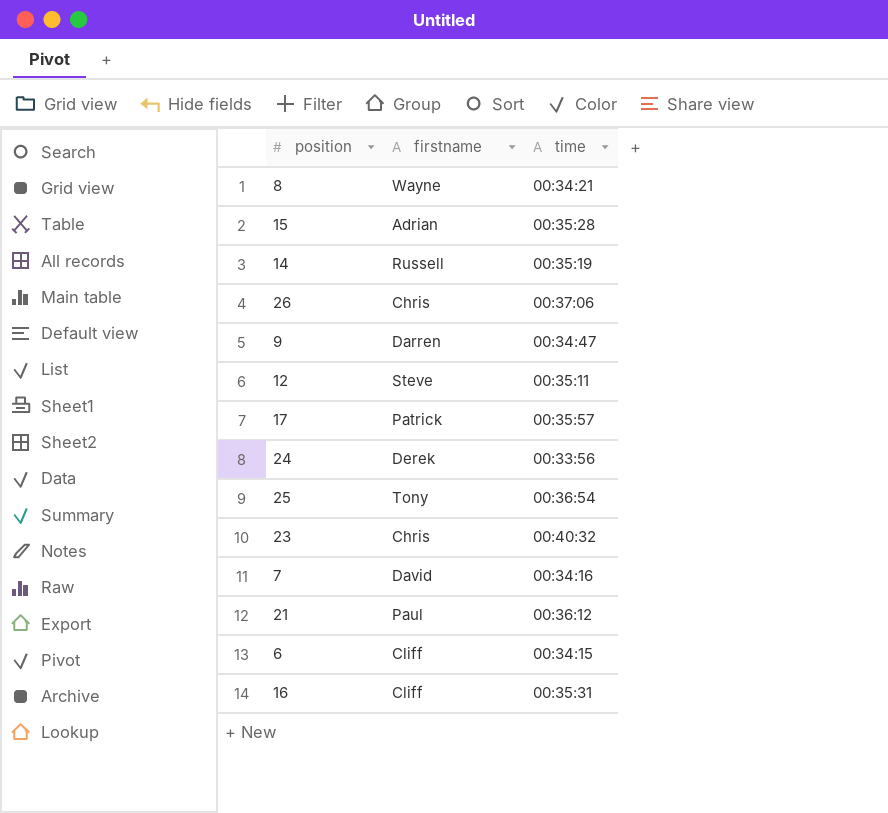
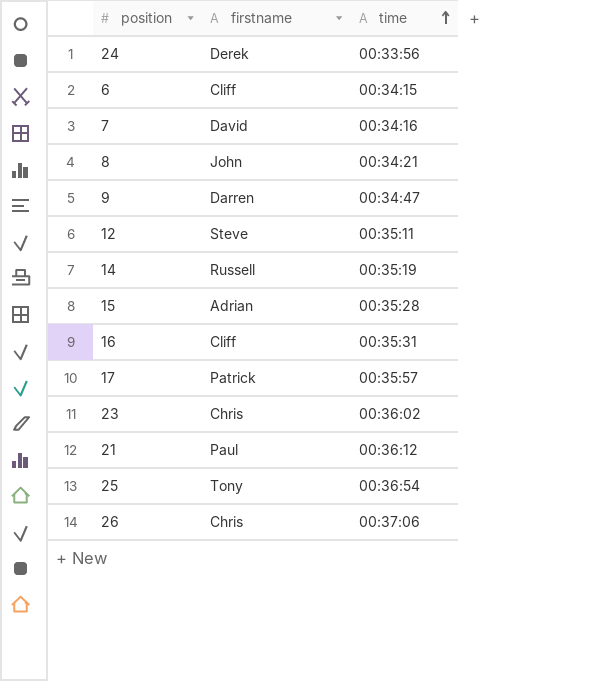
row order: none -> time ascending
8 | firstname: Wayne -> John
23 | time: 00:40:32 -> 00:36:02

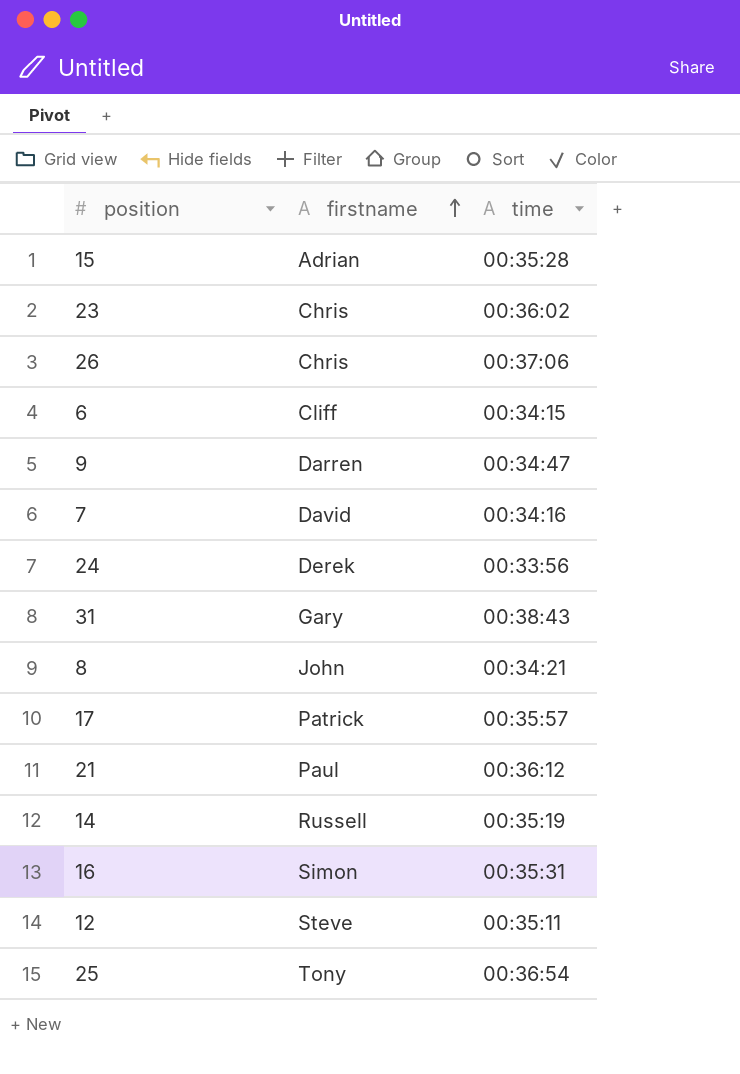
row order: time ascending -> firstname ascending
row 31: none -> Gary | 00:38:43
16 | firstname: Cliff -> Simon

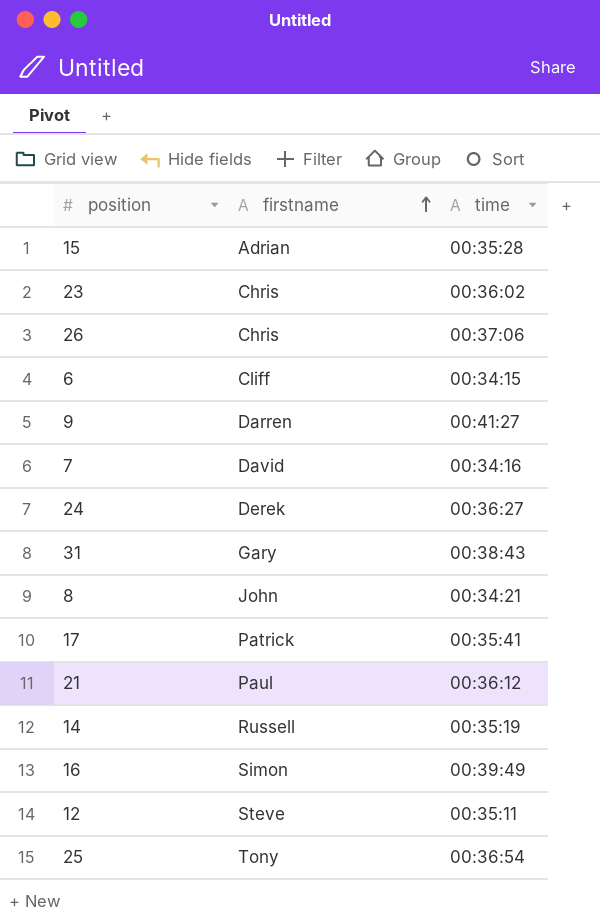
9 | time: 00:34:47 -> 00:41:27
24 | time: 00:33:56 -> 00:36:27
17 | time: 00:35:57 -> 00:35:41
16 | time: 00:35:31 -> 00:39:49

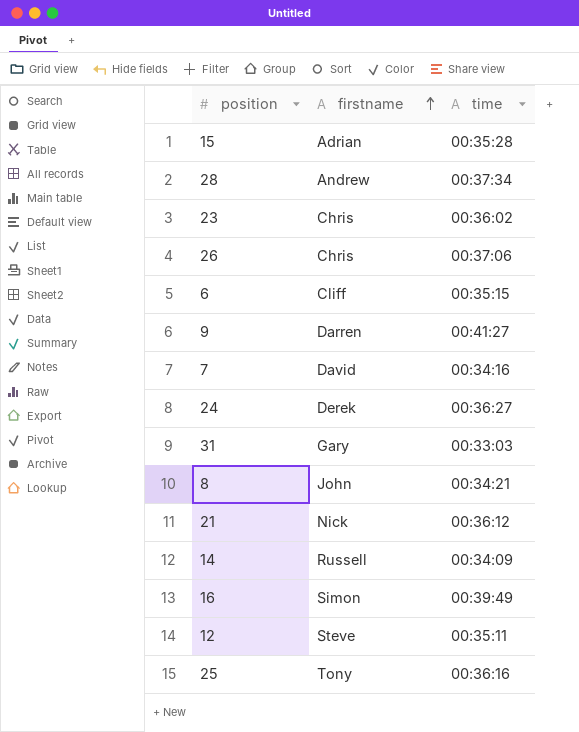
row 17: Patrick | 00:35:41 -> none
row 28: none -> Andrew | 00:37:34
6 | time: 00:34:15 -> 00:35:15
31 | time: 00:38:43 -> 00:33:03
21 | firstname: Paul -> Nick
14 | time: 00:35:19 -> 00:34:09
25 | time: 00:36:54 -> 00:36:16

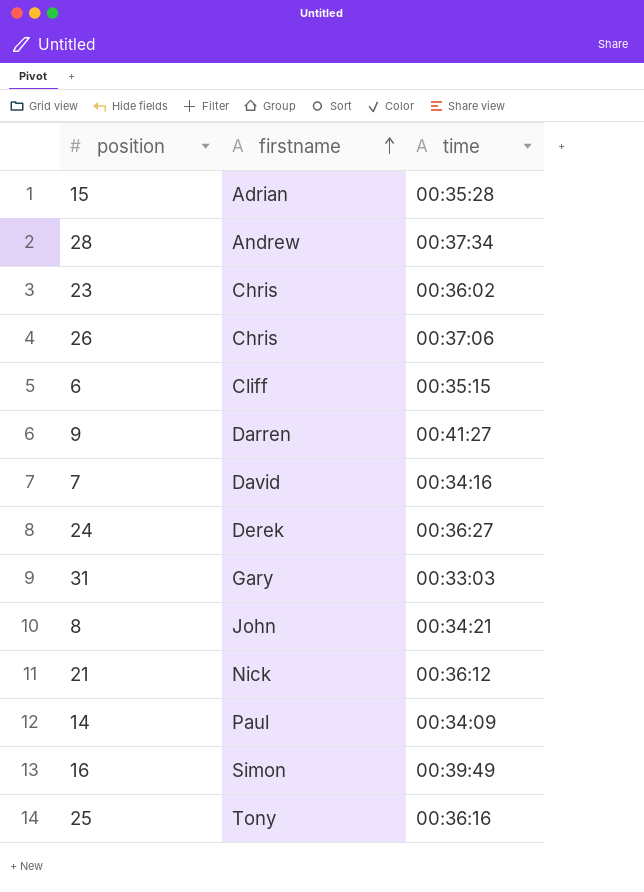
row 12: Steve | 00:35:11 -> none
14 | firstname: Russell -> Paul

